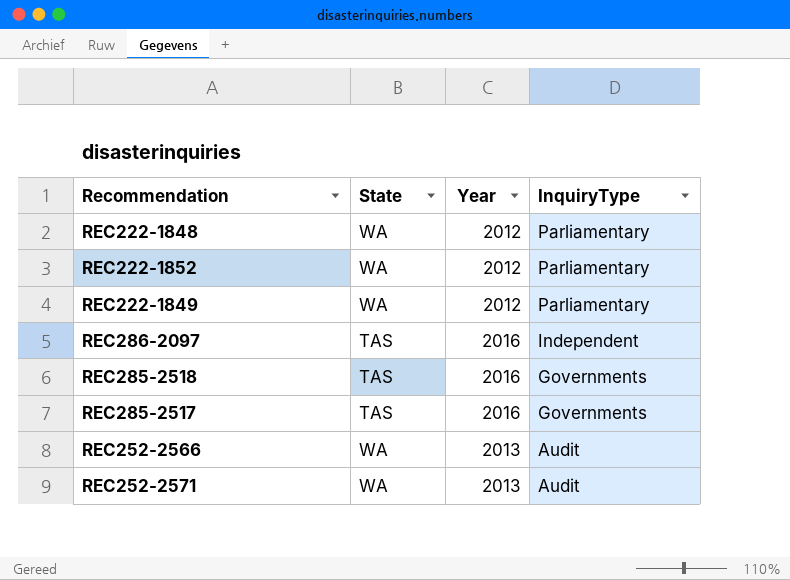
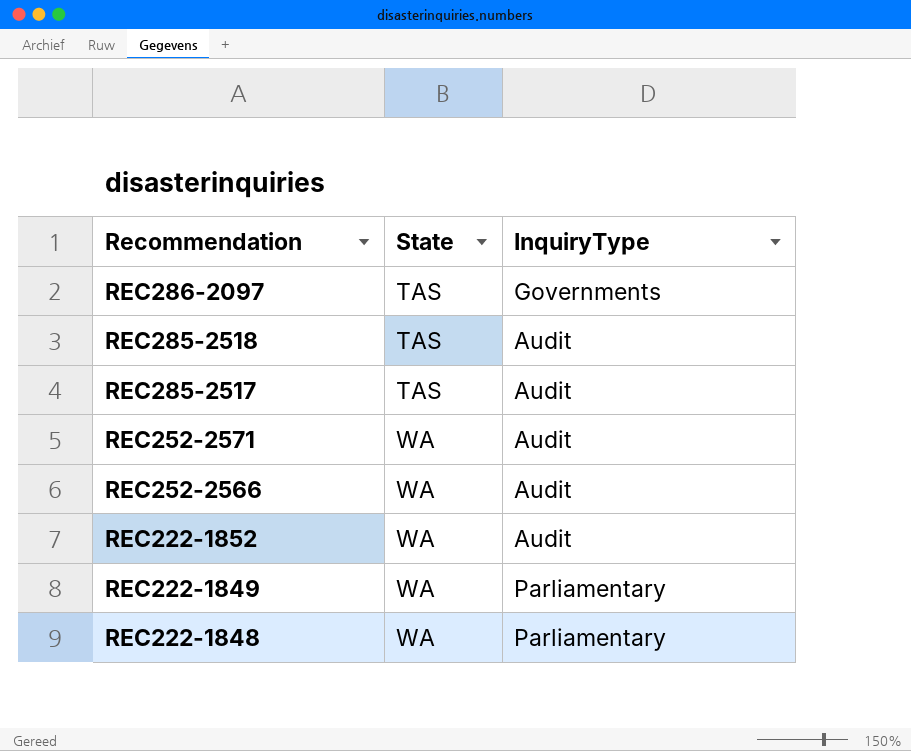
row order: InquiryType descending -> Recommendation descending
column Year | position: 3 -> none
REC286-2097 | InquiryType: Independent -> Governments
REC285-2518 | InquiryType: Governments -> Audit
REC285-2517 | InquiryType: Governments -> Audit
REC222-1852 | InquiryType: Parliamentary -> Audit

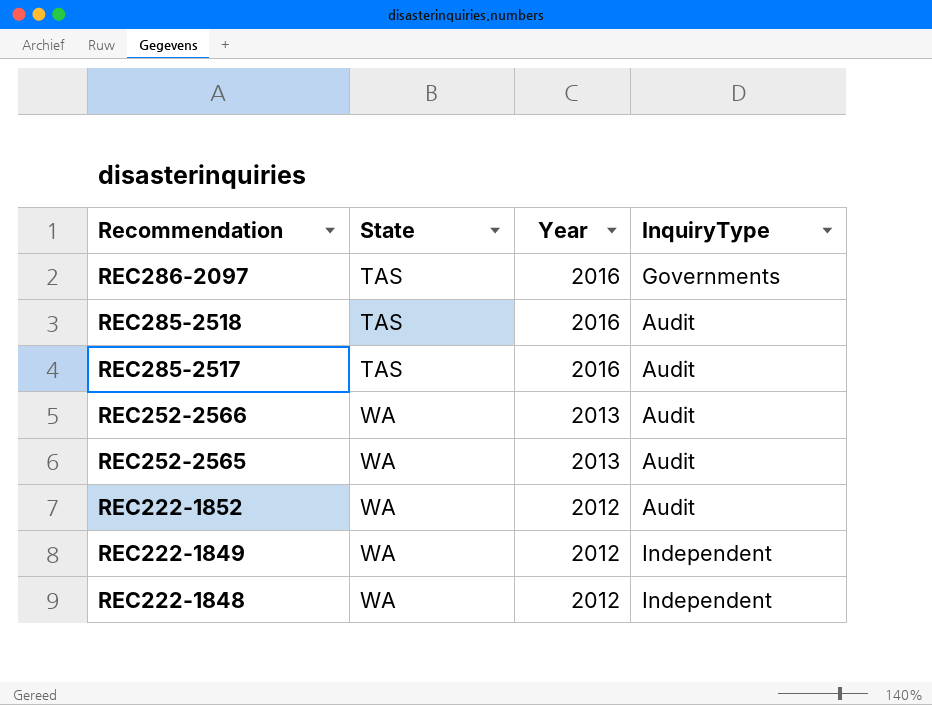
column Year | position: none -> 3
row REC252-2571: WA | Audit -> none
row REC252-2565: none -> WA | 2013 | Audit
REC222-1849 | InquiryType: Parliamentary -> Independent
REC222-1848 | InquiryType: Parliamentary -> Independent

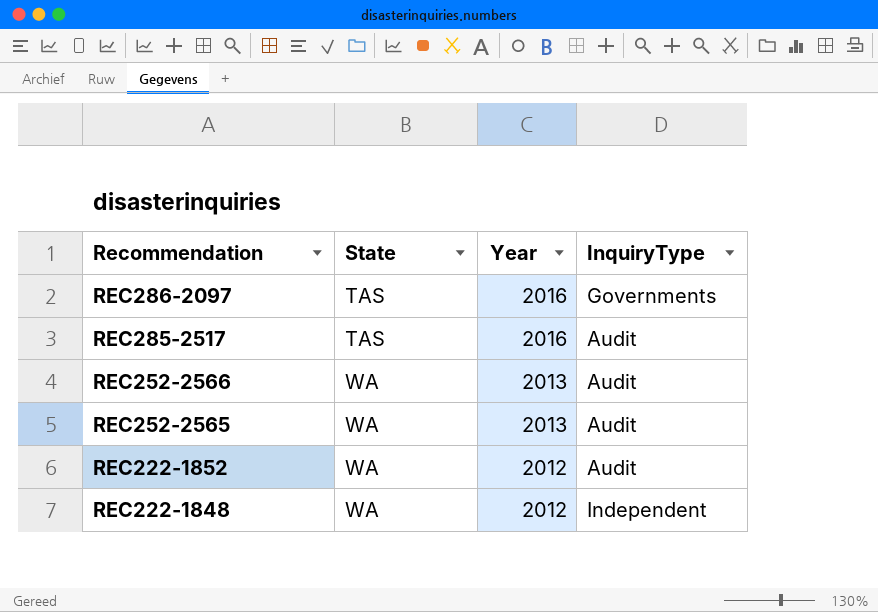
row REC285-2518: TAS | 2016 | Audit -> none
row REC222-1849: WA | 2012 | Independent -> none

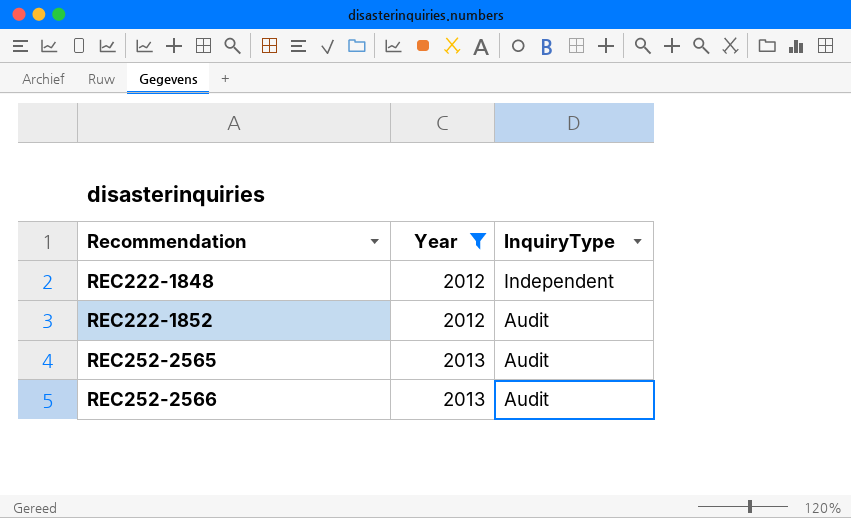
filter: none -> Year != 2016
row order: Recommendation descending -> Recommendation ascending
column State | position: 2 -> none

